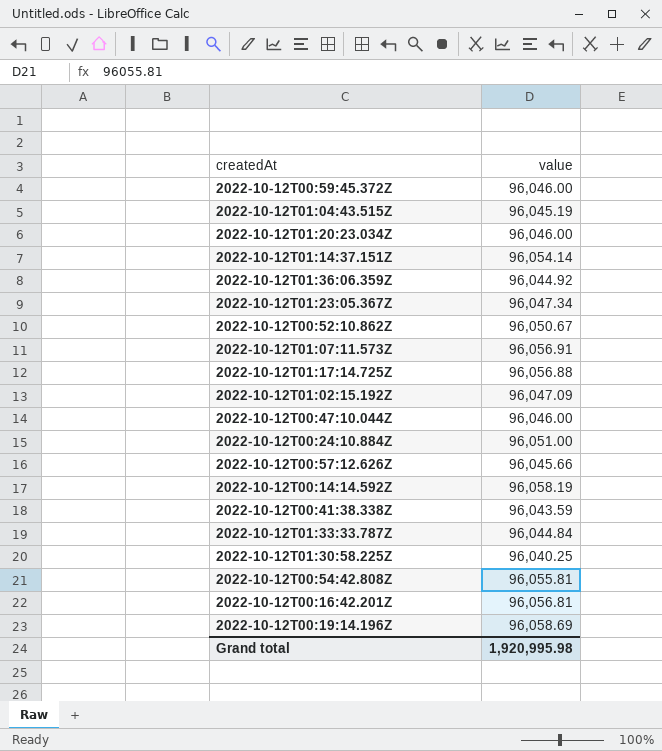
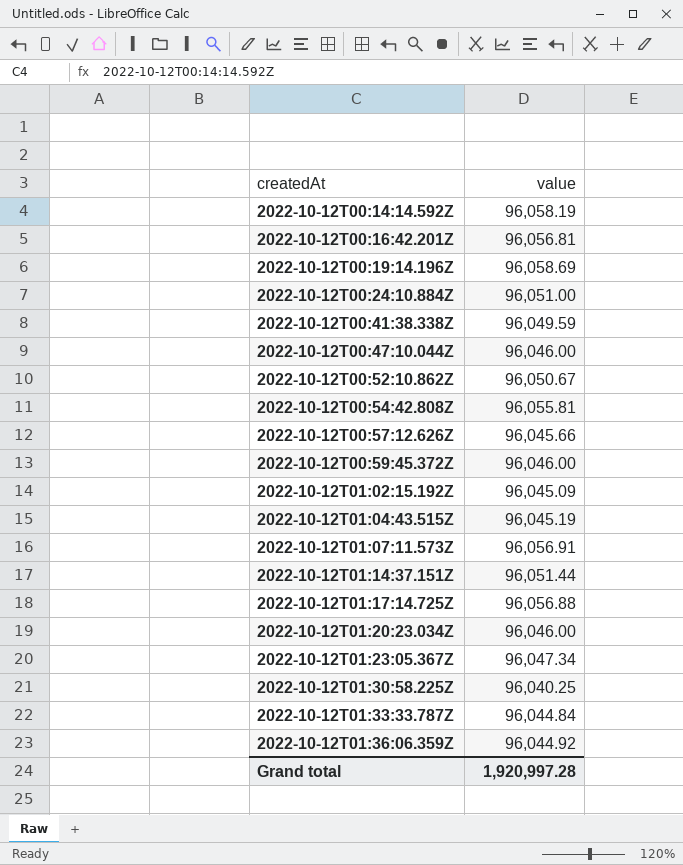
row order: none -> createdAt ascending
2022-10-12T00:41:38.338Z | value: 96,043.59 -> 96,049.59
2022-10-12T01:02:15.192Z | value: 96,047.09 -> 96,045.09
2022-10-12T01:14:37.151Z | value: 96,054.14 -> 96,051.44
Grand total | value: 1,920,995.98 -> 1,920,997.28

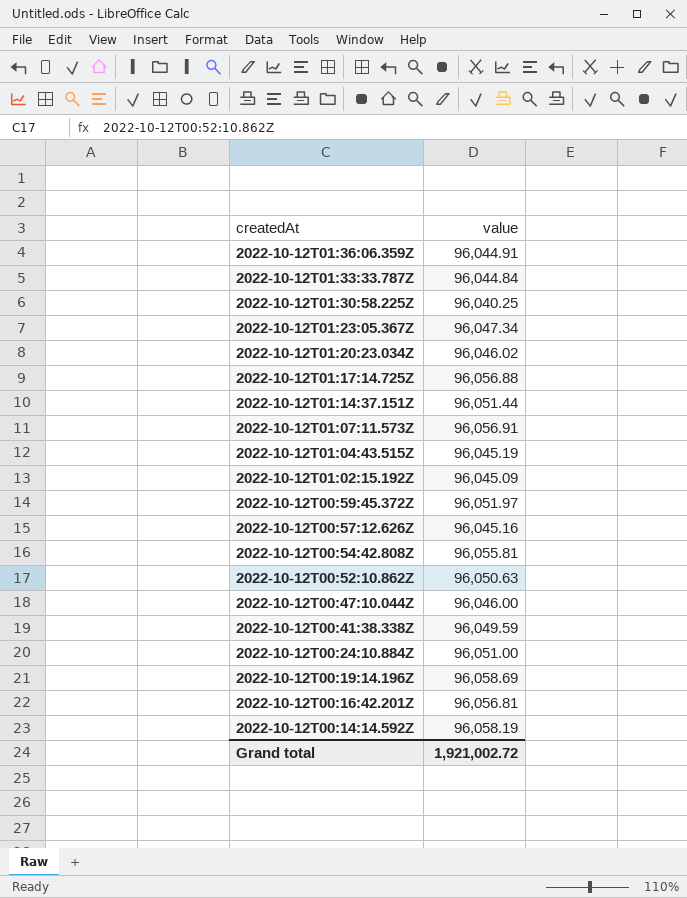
row order: createdAt ascending -> createdAt descending
2022-10-12T01:36:06.359Z | value: 96,044.92 -> 96,044.91
2022-10-12T01:20:23.034Z | value: 96,046.00 -> 96,046.02
2022-10-12T00:59:45.372Z | value: 96,046.00 -> 96,051.97
2022-10-12T00:57:12.626Z | value: 96,045.66 -> 96,045.16
2022-10-12T00:52:10.862Z | value: 96,050.67 -> 96,050.63
Grand total | value: 1,920,997.28 -> 1,921,002.72

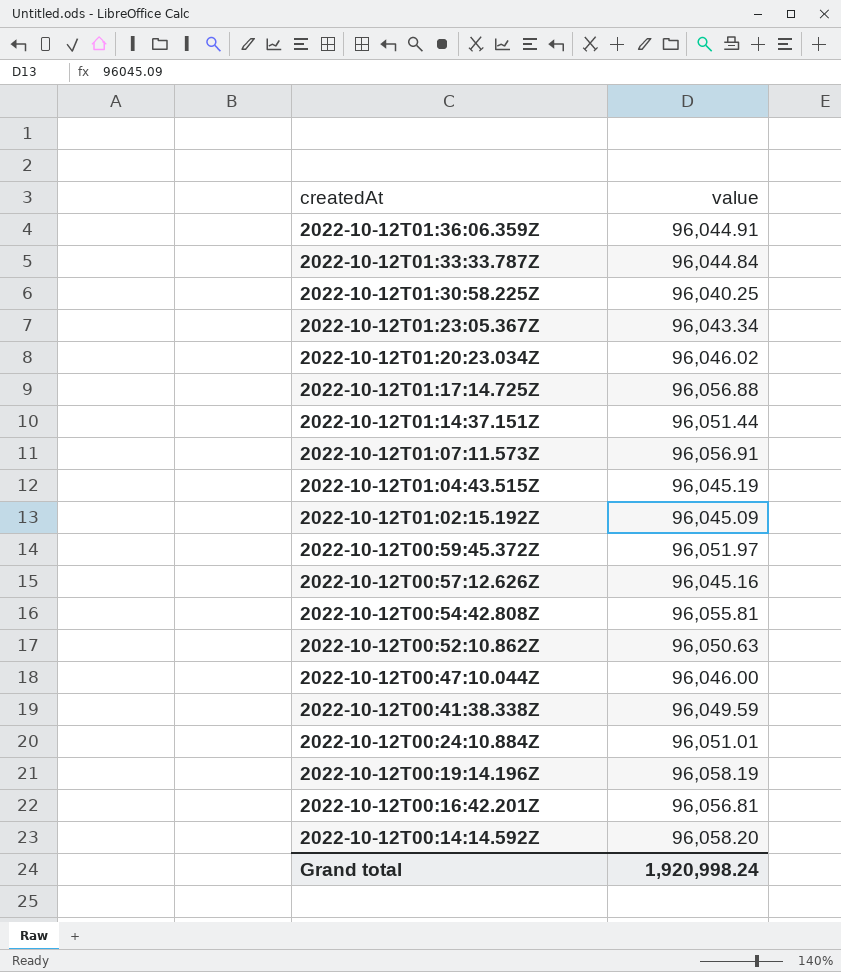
2022-10-12T01:23:05.367Z | value: 96,047.34 -> 96,043.34
2022-10-12T00:24:10.884Z | value: 96,051.00 -> 96,051.01
2022-10-12T00:19:14.196Z | value: 96,058.69 -> 96,058.19
2022-10-12T00:14:14.592Z | value: 96,058.19 -> 96,058.20
Grand total | value: 1,921,002.72 -> 1,920,998.24

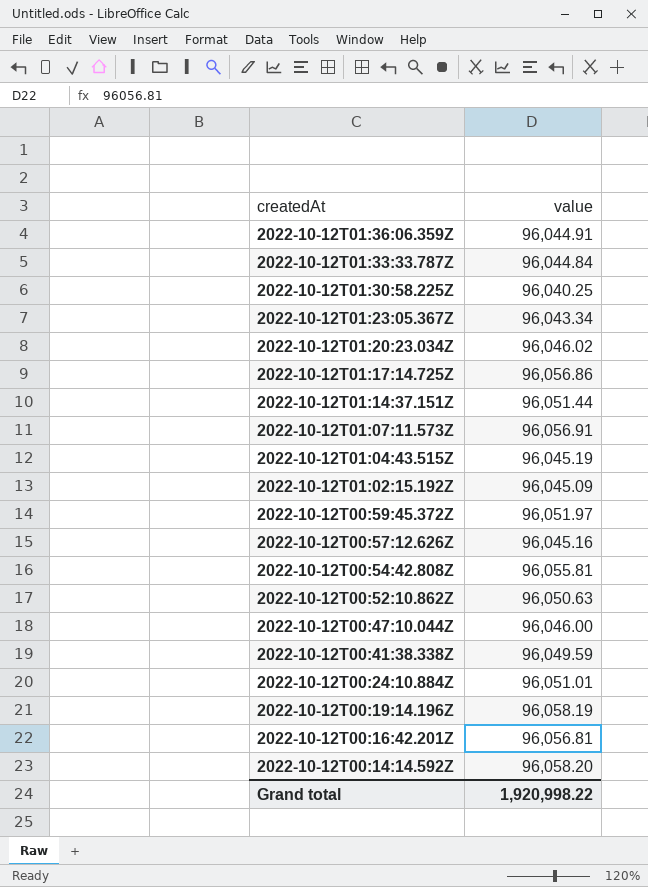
2022-10-12T01:17:14.725Z | value: 96,056.88 -> 96,056.86
Grand total | value: 1,920,998.24 -> 1,920,998.22

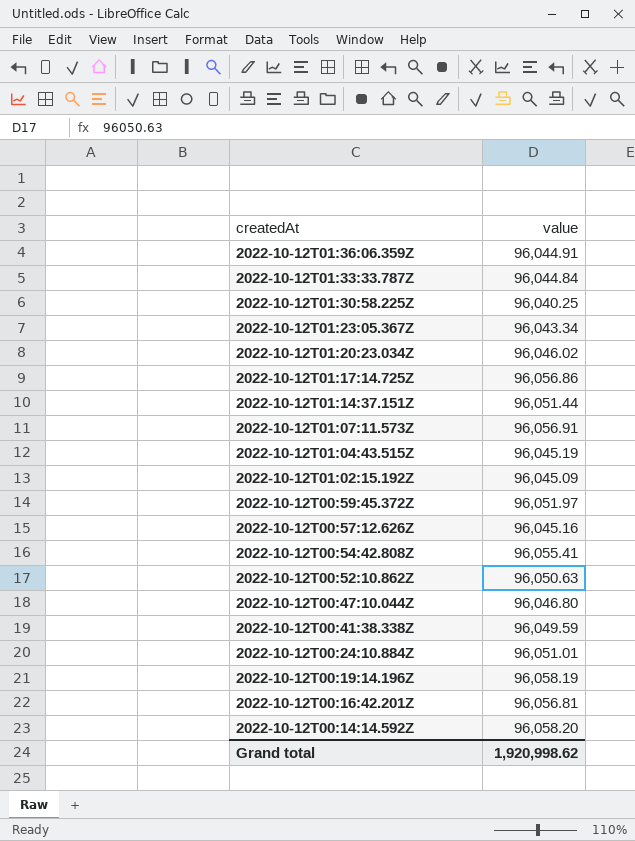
2022-10-12T00:54:42.808Z | value: 96,055.81 -> 96,055.41
2022-10-12T00:47:10.044Z | value: 96,046.00 -> 96,046.80
Grand total | value: 1,920,998.22 -> 1,920,998.62

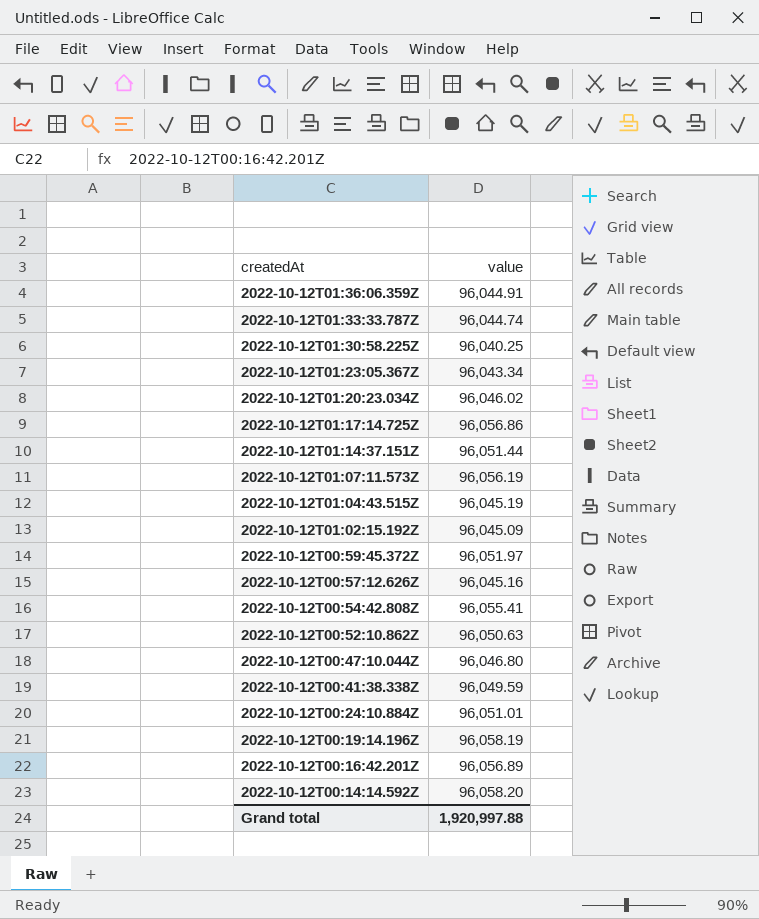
2022-10-12T01:33:33.787Z | value: 96,044.84 -> 96,044.74
2022-10-12T01:07:11.573Z | value: 96,056.91 -> 96,056.19
2022-10-12T00:16:42.201Z | value: 96,056.81 -> 96,056.89
Grand total | value: 1,920,998.62 -> 1,920,997.88

